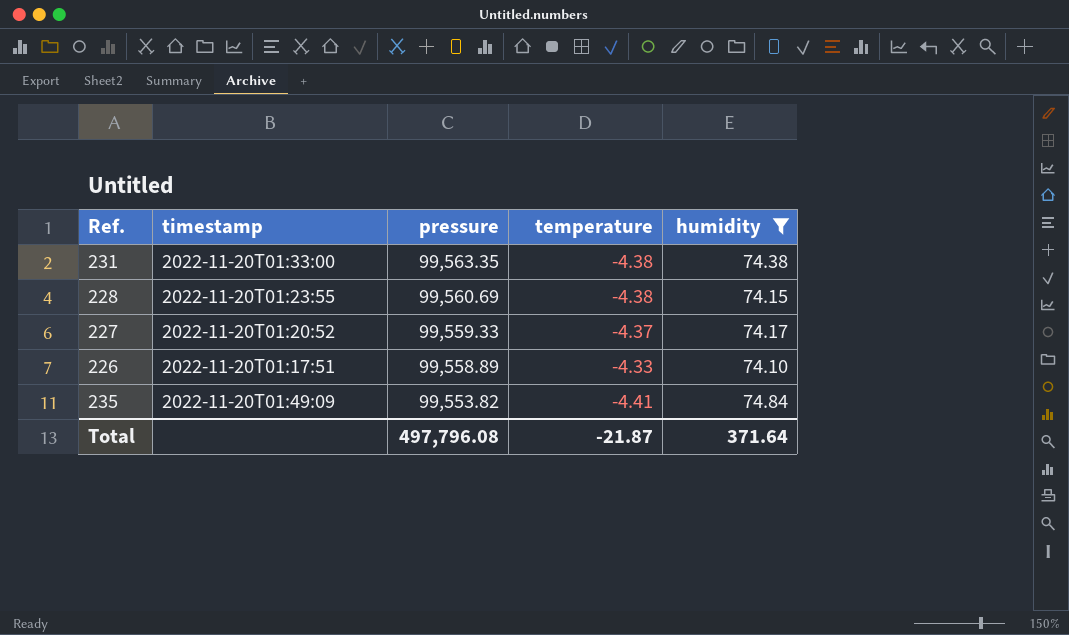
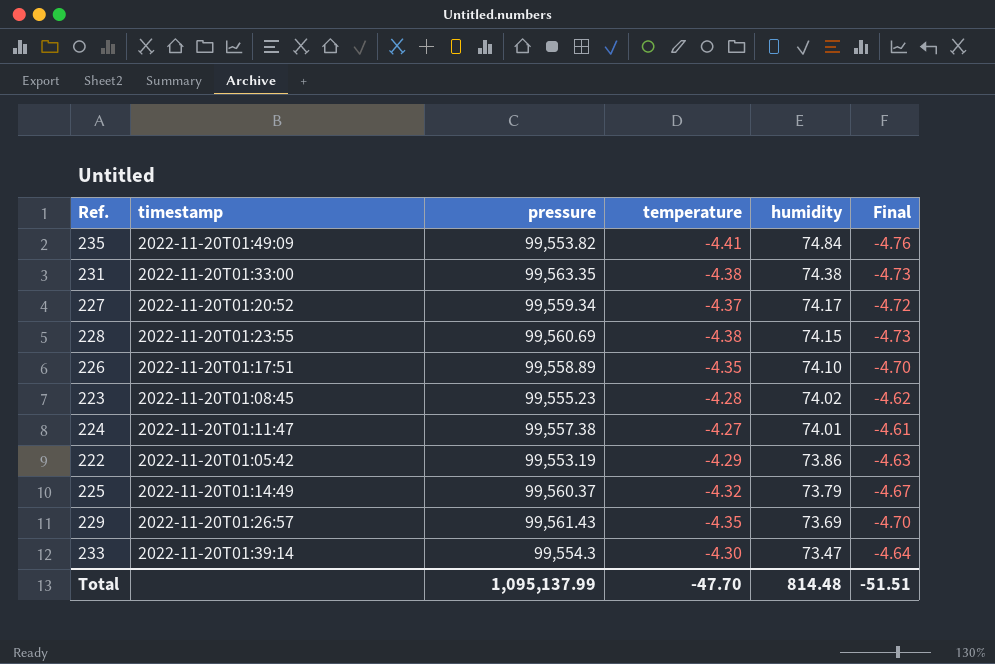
filter: humidity >= 74.10 -> none
row order: pressure descending -> humidity descending
column Final | formula: none -> [temperature] * 1.08
227 | pressure: 99,559.33 -> 99,559.34
226 | temperature: -4.33 -> -4.35
Total | pressure: 497,796.08 -> 1,095,137.99
Total | temperature: -21.87 -> -47.70
Total | humidity: 371.64 -> 814.48

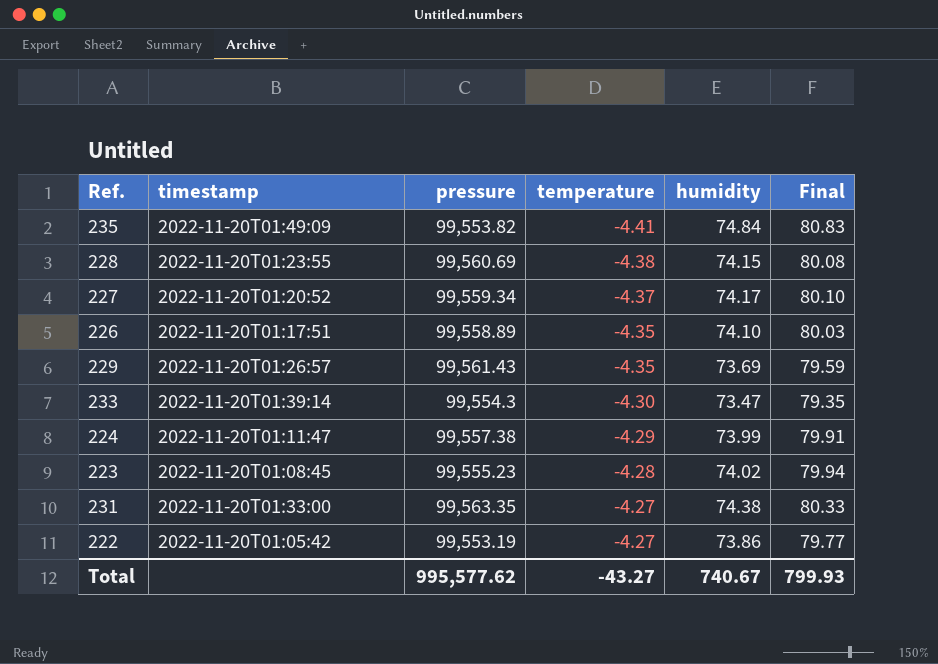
row order: humidity descending -> temperature ascending
column Final | formula: [temperature] * 1.08 -> [humidity] * 1.08
row 225: 2022-11-20T01:14:49 | 99,560.37 | -4.32 | 73.79 | -4.67 -> none
224 | temperature: -4.27 -> -4.29
224 | humidity: 74.01 -> 73.99
231 | temperature: -4.38 -> -4.27
222 | temperature: -4.29 -> -4.27
Total | pressure: 1,095,137.99 -> 995,577.62
Total | temperature: -47.70 -> -43.27
Total | humidity: 814.48 -> 740.67
Total | Final: -51.51 -> 799.93

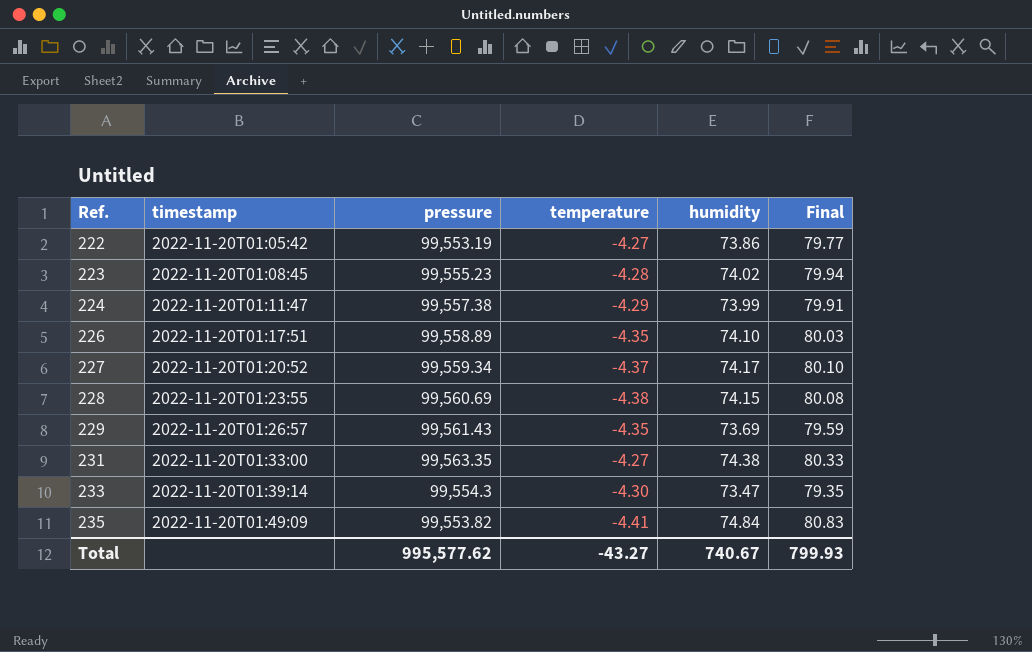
row order: temperature ascending -> Ref. ascending

